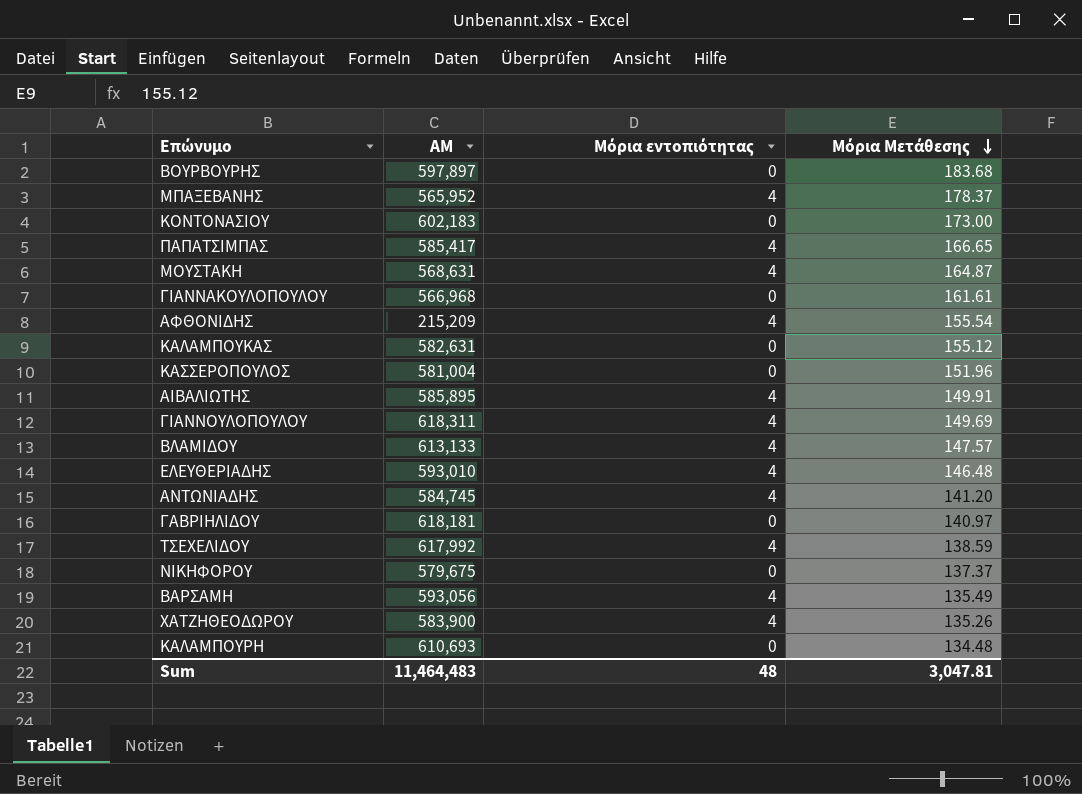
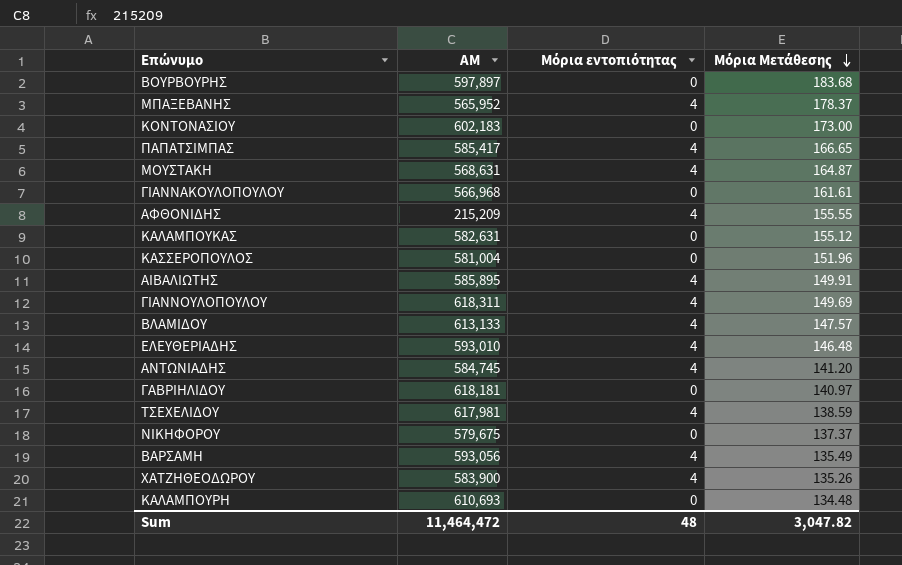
ΑΦΘΟΝΙΔΗΣ | Μόρια Μετάθεσης: 155.54 -> 155.55
ΤΣΕΧΕΛΙΔΟΥ | ΑΜ: 617,992 -> 617,981
Sum | ΑΜ: 11,464,483 -> 11,464,472
Sum | Μόρια Μετάθεσης: 3,047.81 -> 3,047.82

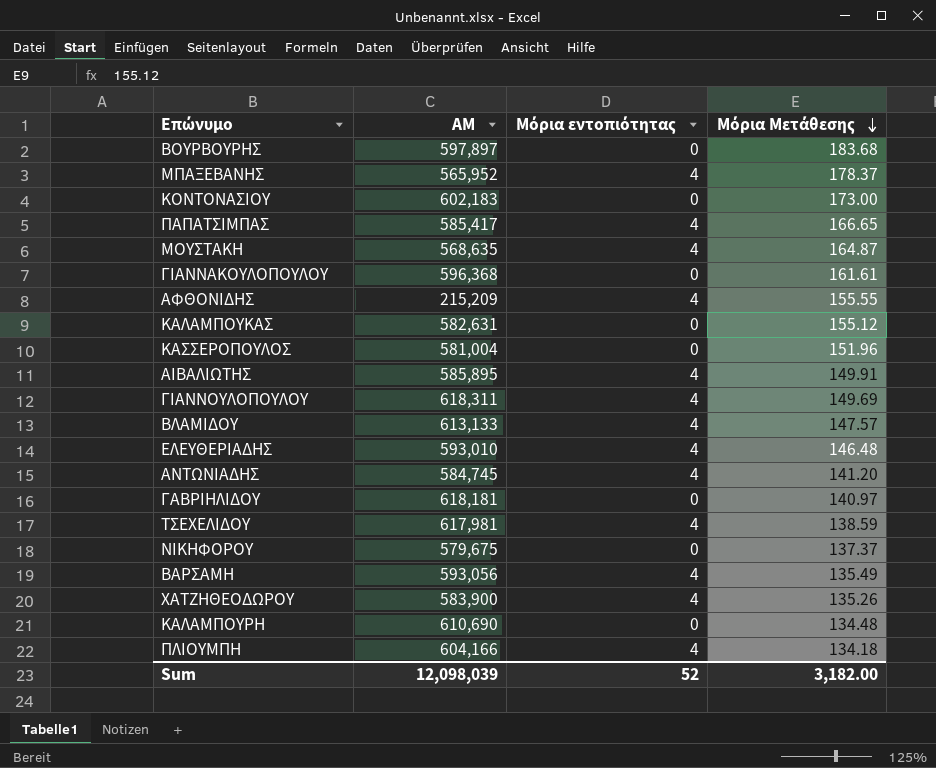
ΜΟΥΣΤΑΚΗ | ΑΜ: 568,631 -> 568,635
ΓΙΑΝΝΑΚΟΥΛΟΠΟΥΛΟΥ | ΑΜ: 566,968 -> 596,368
ΚΑΛΑΜΠΟΥΡΗ | ΑΜ: 610,693 -> 610,690
row ΠΛΙΟΥΜΠΗ: none -> 604,166 | 4 | 134.18
Sum | ΑΜ: 11,464,472 -> 12,098,039
Sum | Μόρια εντοπιότητας: 48 -> 52
Sum | Μόρια Μετάθεσης: 3,047.82 -> 3,182.00

